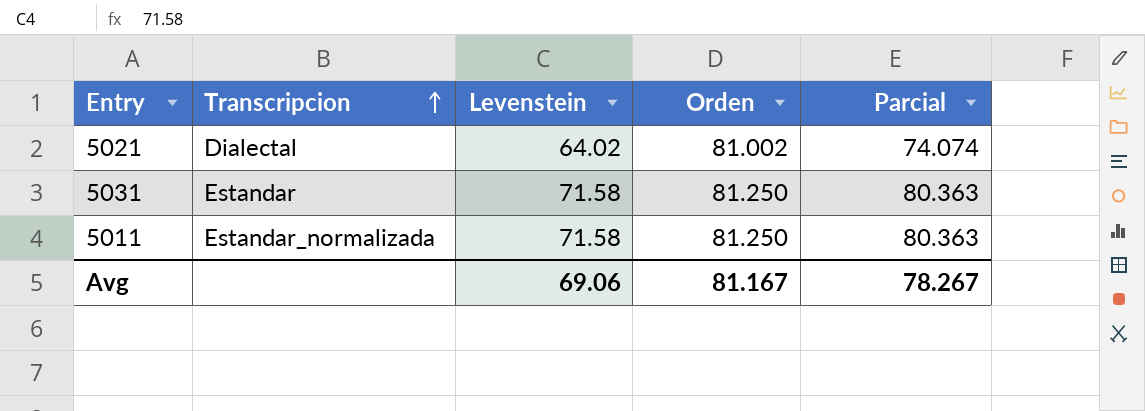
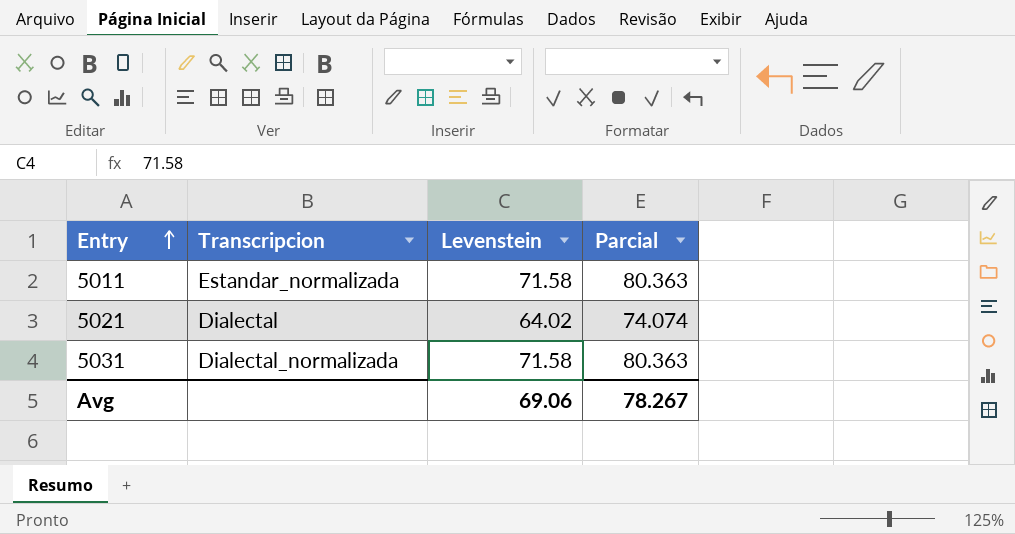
row order: Transcripcion ascending -> Entry ascending
column Orden | position: 4 -> none
5031 | Transcripcion: Estandar -> Dialectal_normalizada

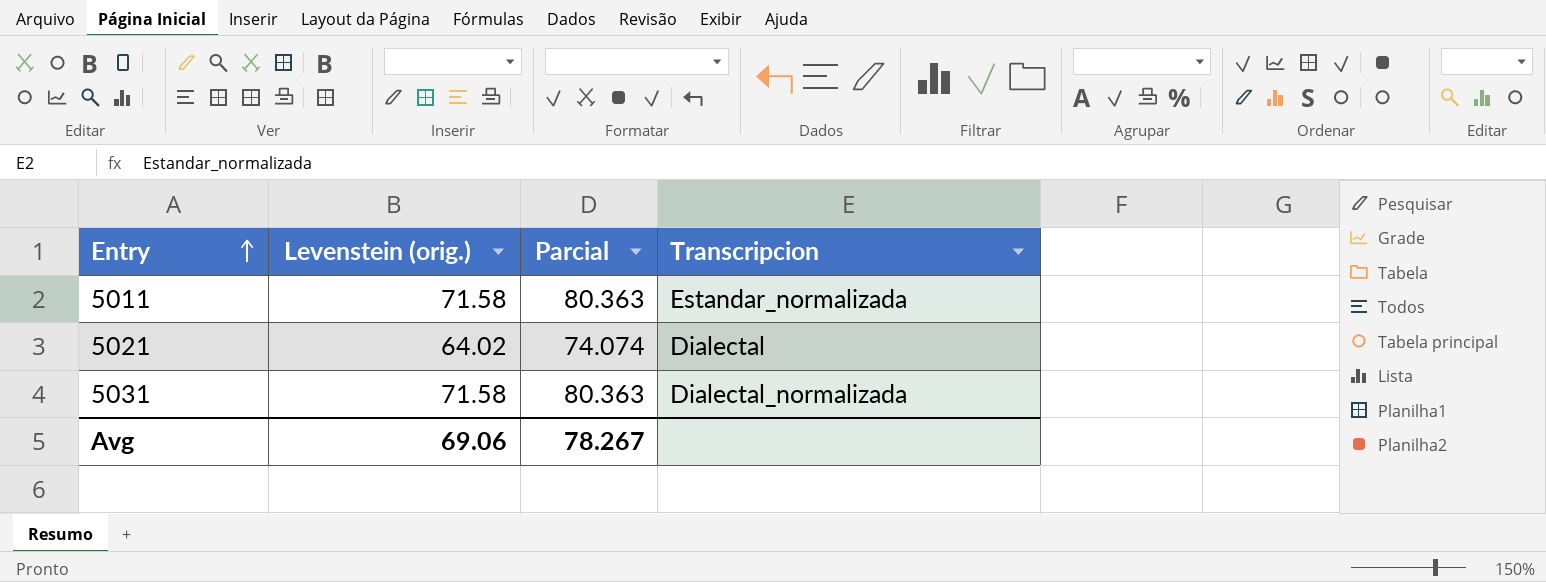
column name: Levenstein -> Levenstein (orig.)
column Transcripcion | position: 2 -> 4

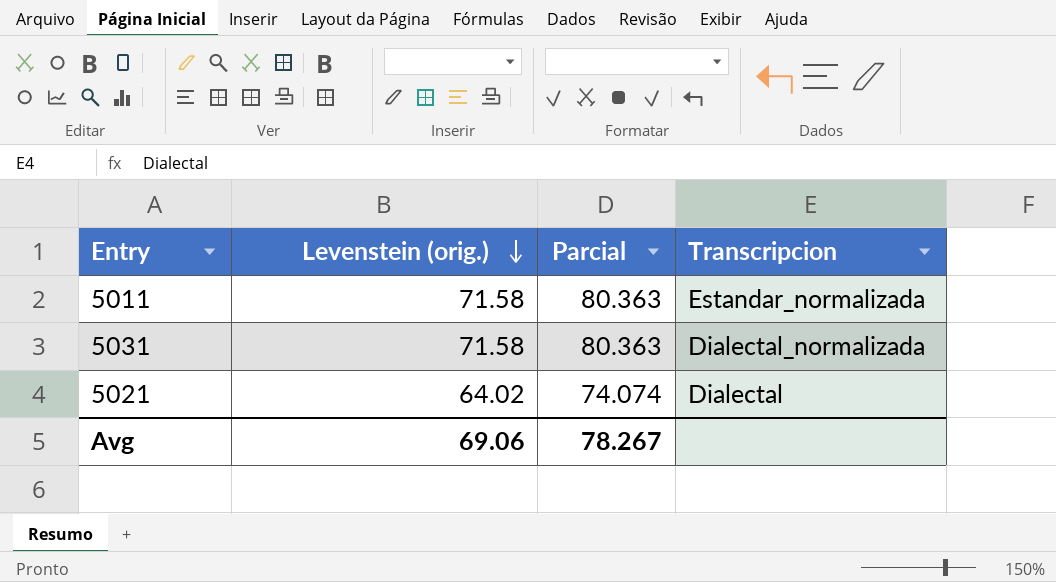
row order: Entry ascending -> Levenstein (orig.) descending

